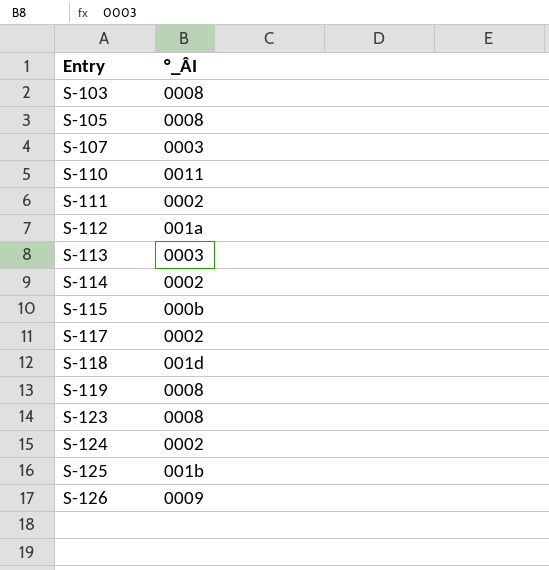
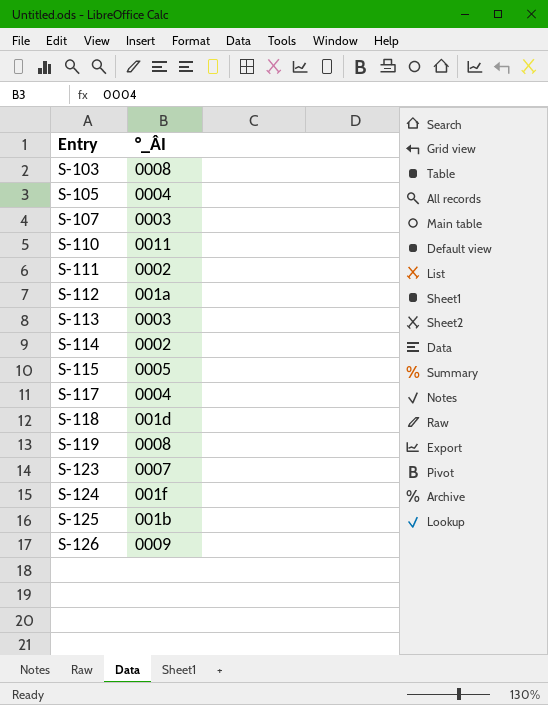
S-105 | °_ÂI: 0008 -> 0004
S-115 | °_ÂI: 000b -> 0005
S-117 | °_ÂI: 0002 -> 0004
S-123 | °_ÂI: 0008 -> 0007
S-124 | °_ÂI: 0002 -> 001f

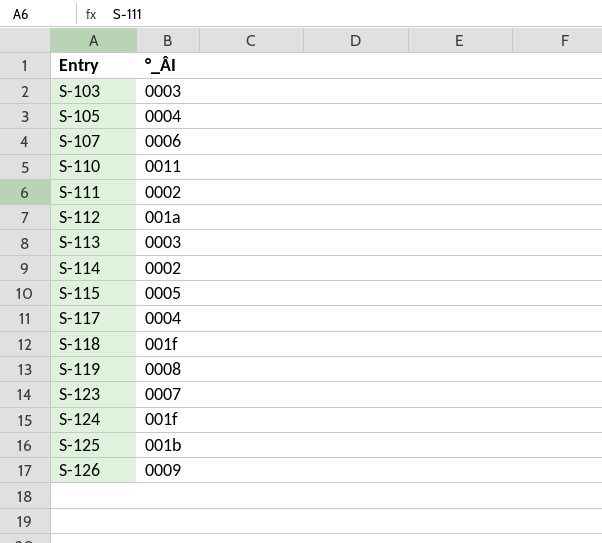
S-103 | °_ÂI: 0008 -> 0003
S-107 | °_ÂI: 0003 -> 0006
S-118 | °_ÂI: 001d -> 001f

